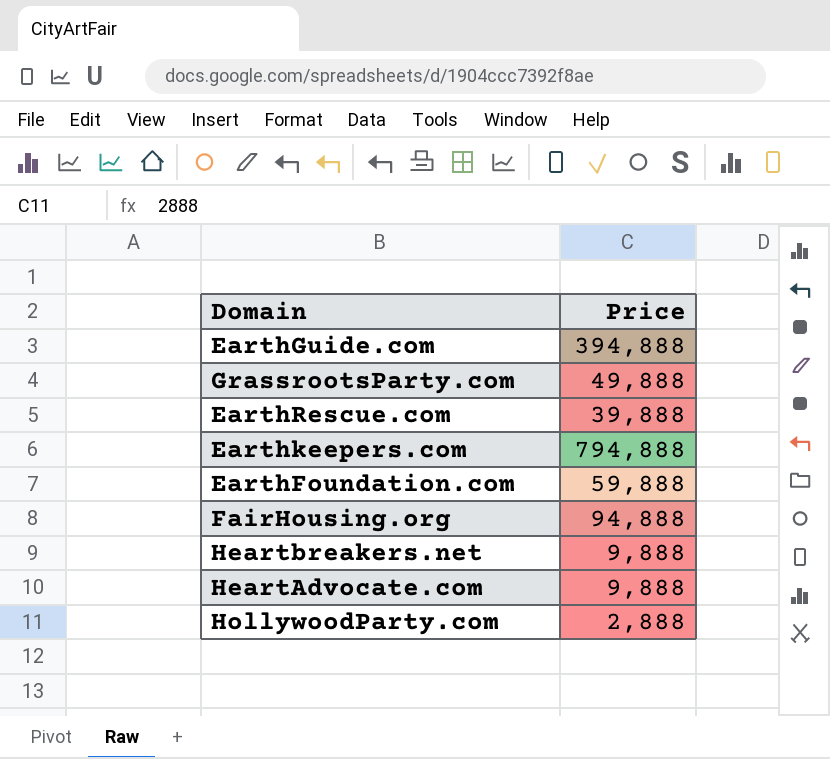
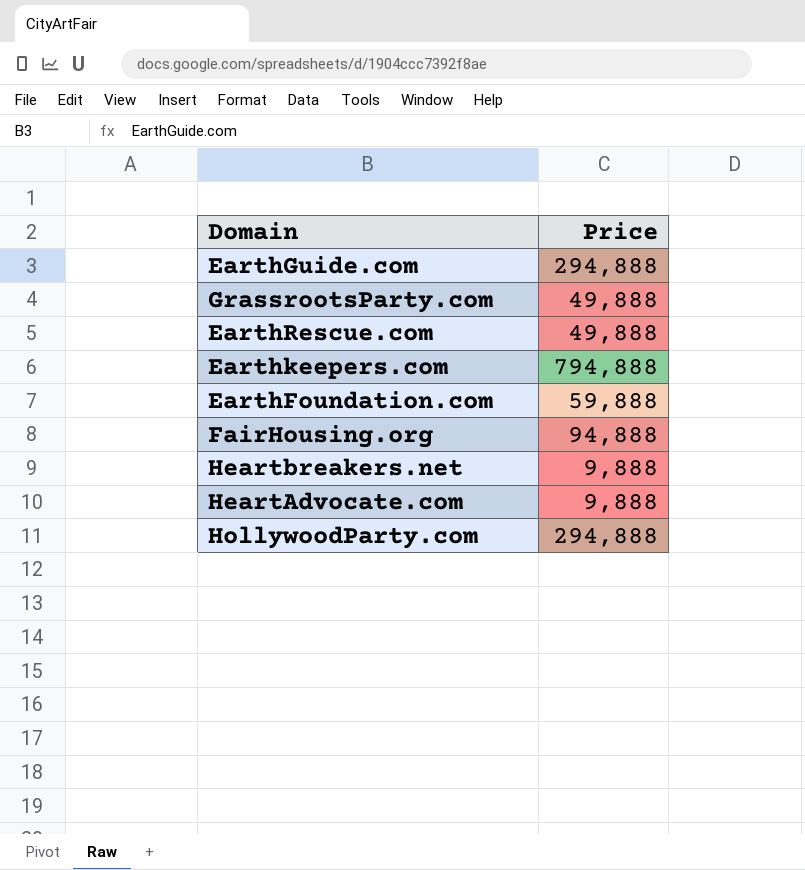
EarthGuide.com | Price: 394,888 -> 294,888
EarthRescue.com | Price: 39,888 -> 49,888
HollywoodParty.com | Price: 2,888 -> 294,888

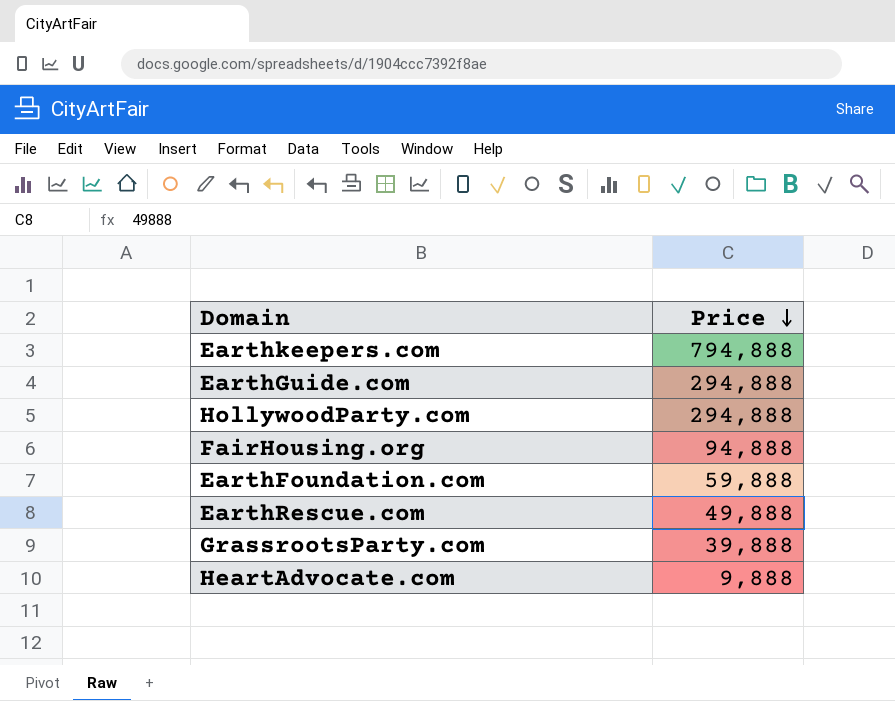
row order: none -> Price descending
row Heartbreakers.net: 9,888 -> none
GrassrootsParty.com | Price: 49,888 -> 39,888

